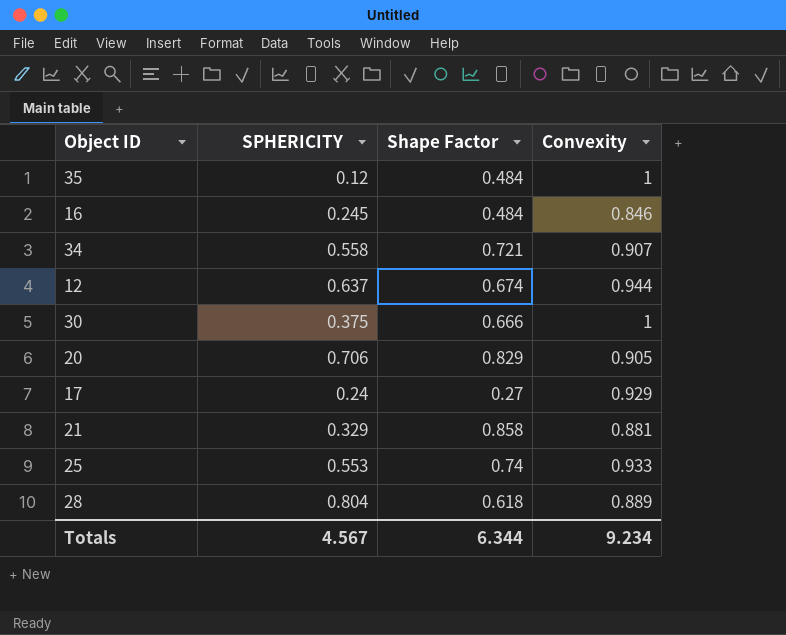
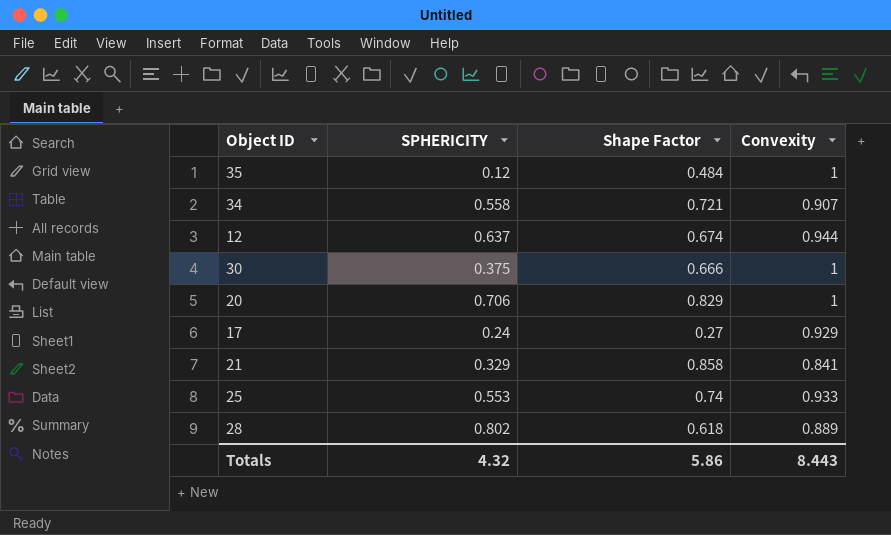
row 16: 0.245 | 0.484 | 0.846 -> none
20 | Convexity: 0.905 -> 1
21 | Convexity: 0.881 -> 0.841
28 | SPHERICITY: 0.804 -> 0.802
Totals | SPHERICITY: 4.567 -> 4.32
Totals | Shape Factor: 6.344 -> 5.86
Totals | Convexity: 9.234 -> 8.443

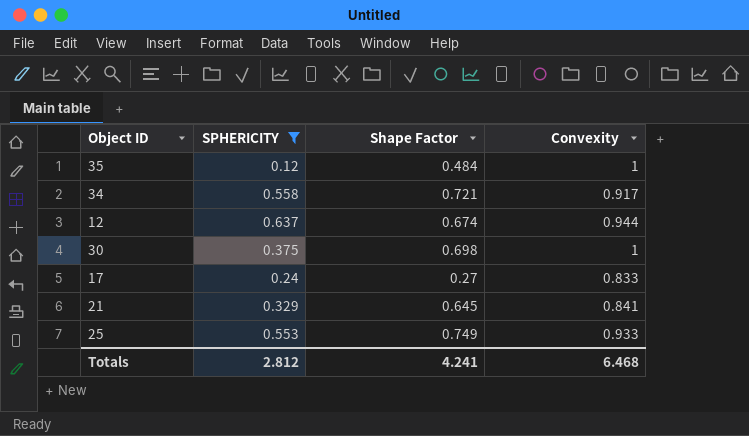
filter: none -> SPHERICITY <= 0.637
34 | Convexity: 0.907 -> 0.917
30 | Shape Factor: 0.666 -> 0.698
17 | Convexity: 0.929 -> 0.833
21 | Shape Factor: 0.858 -> 0.645
25 | Shape Factor: 0.74 -> 0.749
Totals | SPHERICITY: 4.32 -> 2.812
Totals | Shape Factor: 5.86 -> 4.241
Totals | Convexity: 8.443 -> 6.468

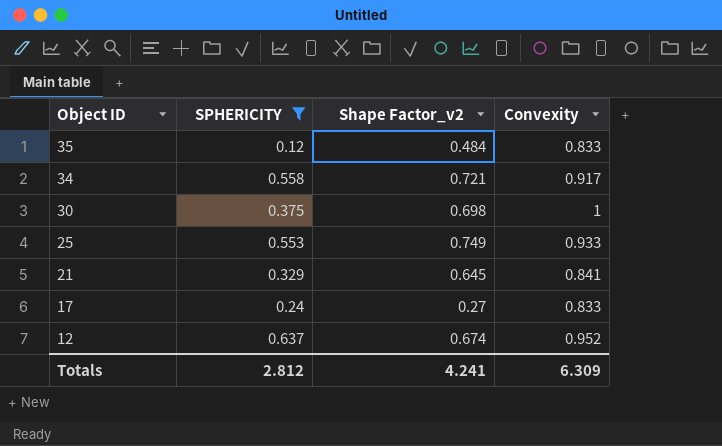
row order: none -> Object ID descending
column name: Shape Factor -> Shape Factor_v2
35 | Convexity: 1 -> 0.833
12 | Convexity: 0.944 -> 0.952
Totals | Convexity: 6.468 -> 6.309

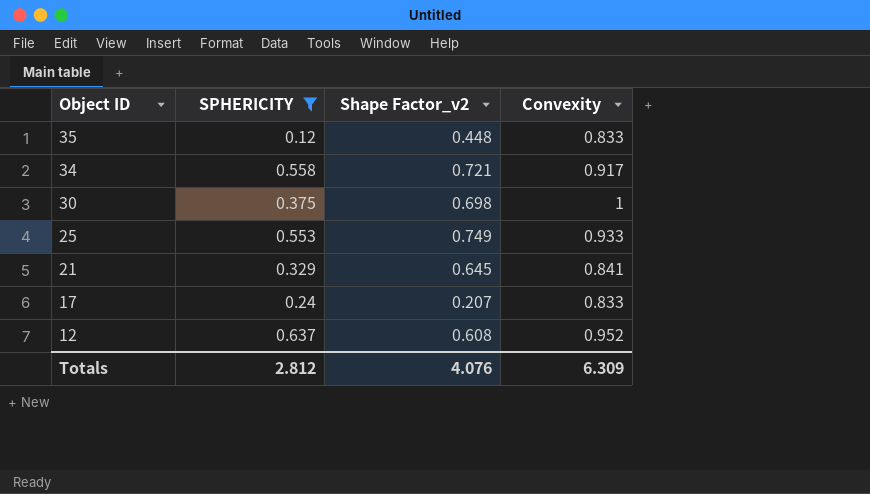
35 | Shape Factor_v2: 0.484 -> 0.448
17 | Shape Factor_v2: 0.27 -> 0.207
12 | Shape Factor_v2: 0.674 -> 0.608
Totals | Shape Factor_v2: 4.241 -> 4.076

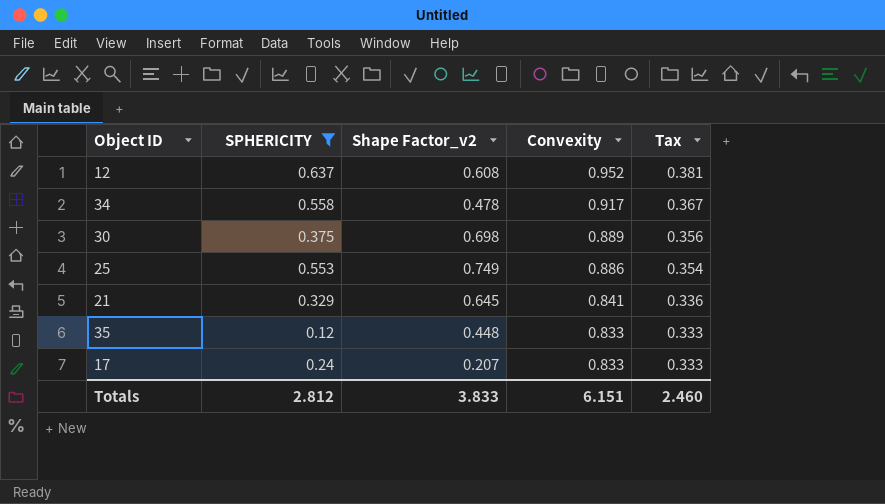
row order: Object ID descending -> Convexity descending
column Tax | formula: none -> [Convexity] * 0.4
34 | Shape Factor_v2: 0.721 -> 0.478
30 | Convexity: 1 -> 0.889
25 | Convexity: 0.933 -> 0.886
Totals | Shape Factor_v2: 4.076 -> 3.833
Totals | Convexity: 6.309 -> 6.151

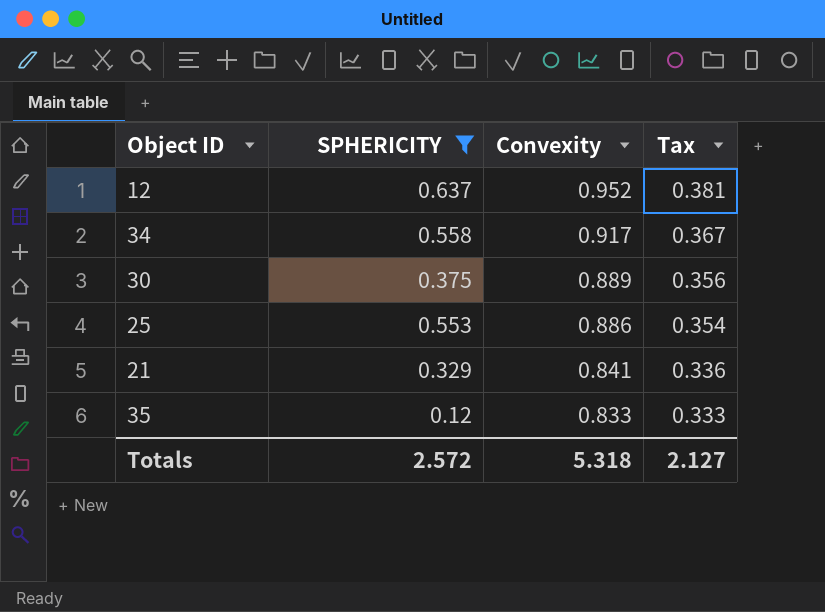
column Shape Factor_v2 | position: 3 -> none
row 17: 0.24 | 0.207 | 0.833 | 0.333 -> none
Totals | SPHERICITY: 2.812 -> 2.572
Totals | Convexity: 6.151 -> 5.318
Totals | Tax: 2.460 -> 2.127

